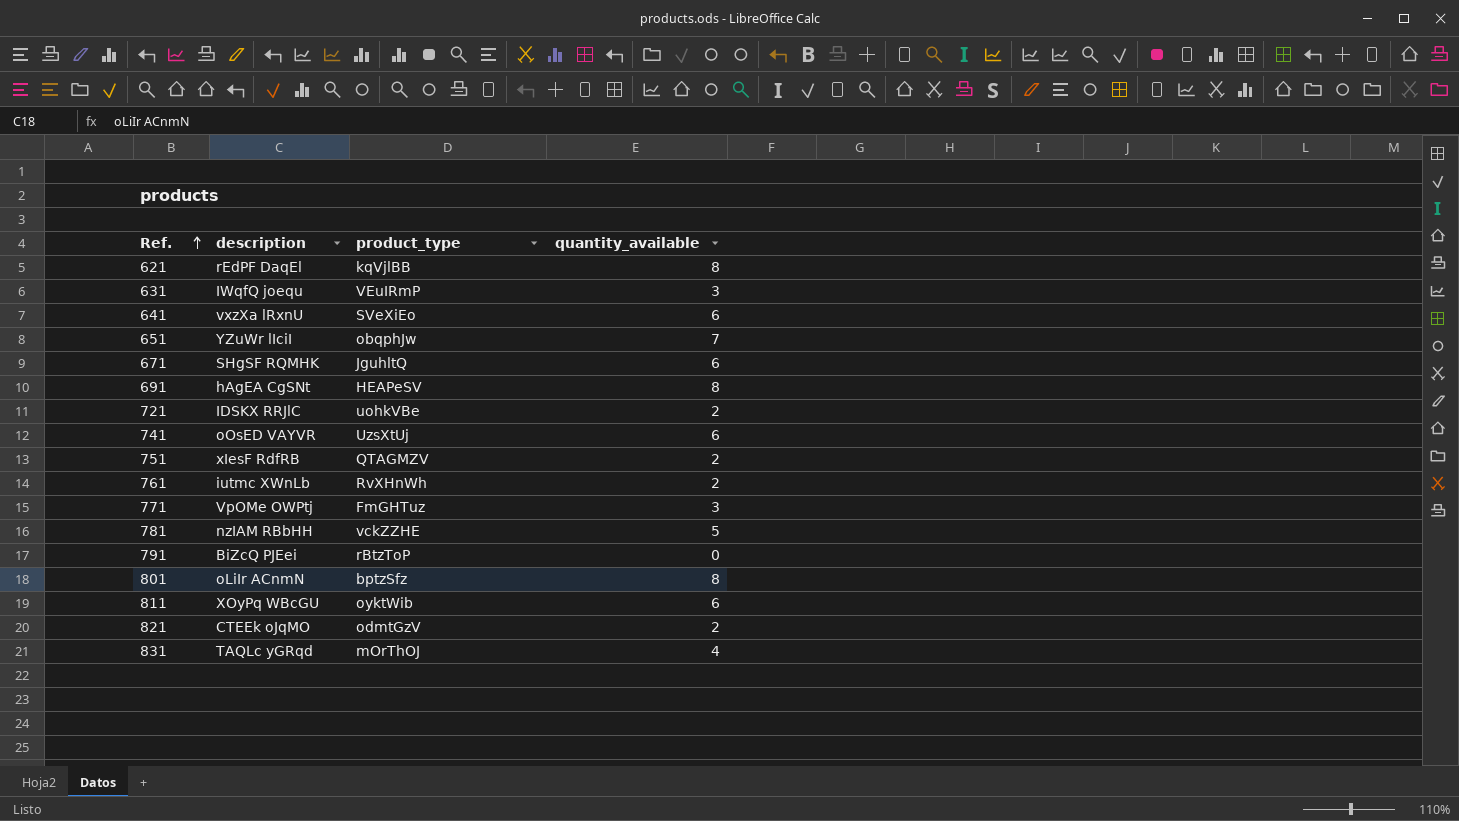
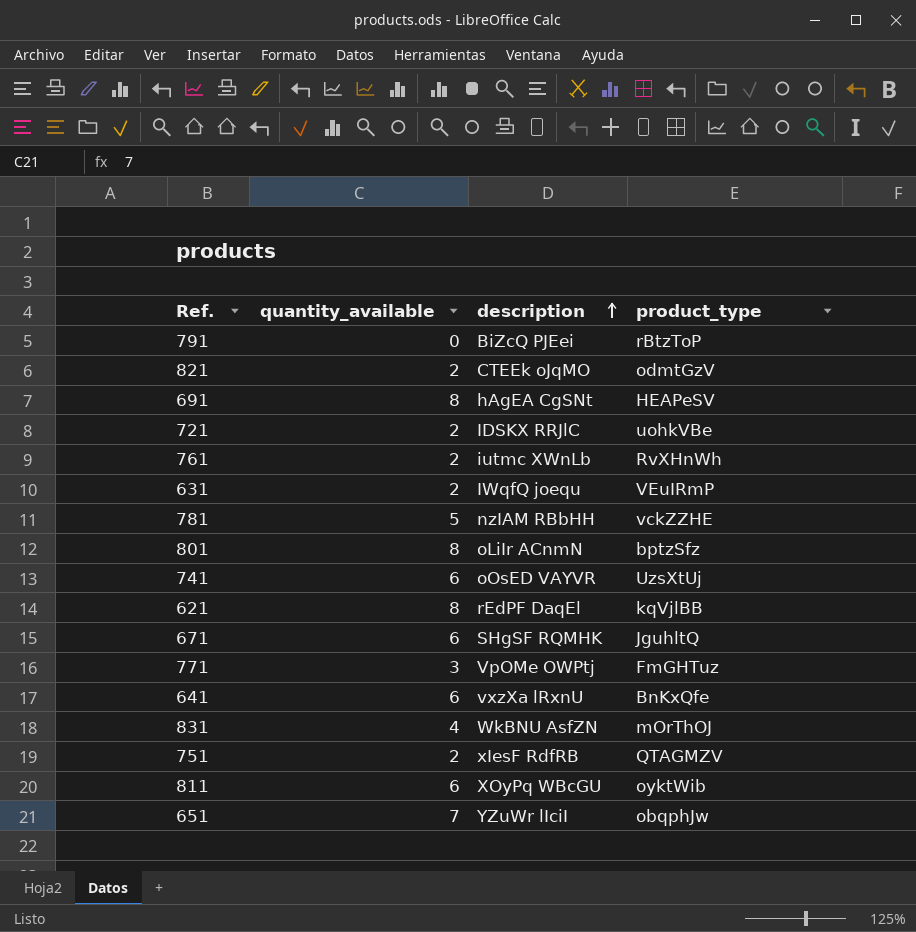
row order: Ref. ascending -> description ascending
column quantity_available | position: 4 -> 2
631 | quantity_available: 3 -> 2
641 | product_type: SVeXiEo -> BnKxQfe
831 | description: TAQLc yGRqd -> WkBNU AsfZN

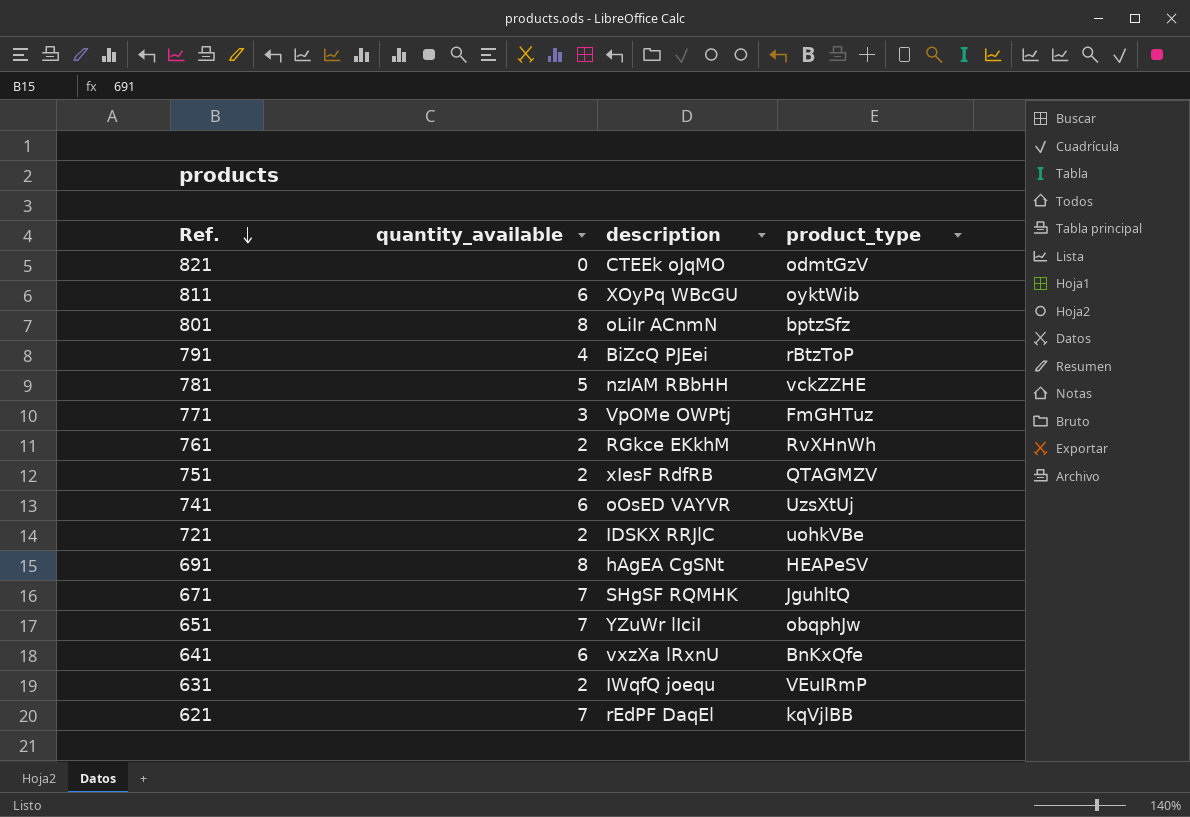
row order: description ascending -> Ref. descending
row 831: 4 | WkBNU AsfZN | mOrThOJ -> none
821 | quantity_available: 2 -> 0
791 | quantity_available: 0 -> 4
761 | description: iutmc XWnLb -> RGkce EKkhM
671 | quantity_available: 6 -> 7
621 | quantity_available: 8 -> 7

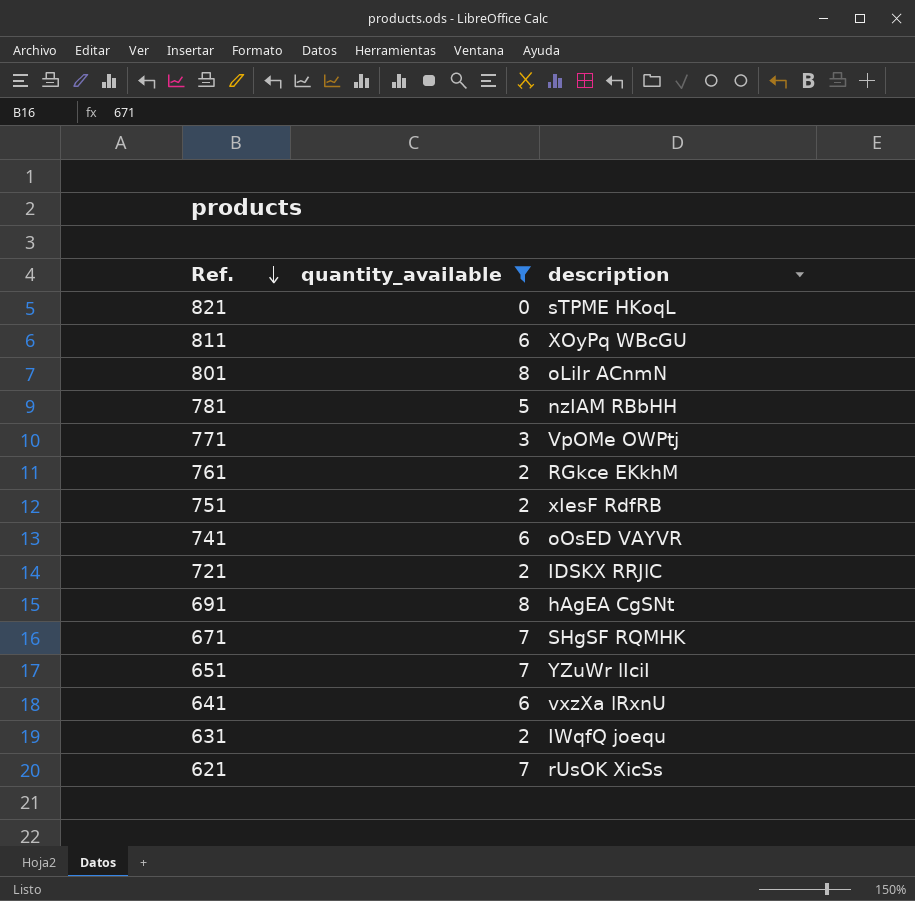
filter: none -> quantity_available != 4
column product_type | position: 4 -> none
821 | description: CTEEk oJqMO -> sTPME HKoqL
621 | description: rEdPF DaqEl -> rUsOK XicSs

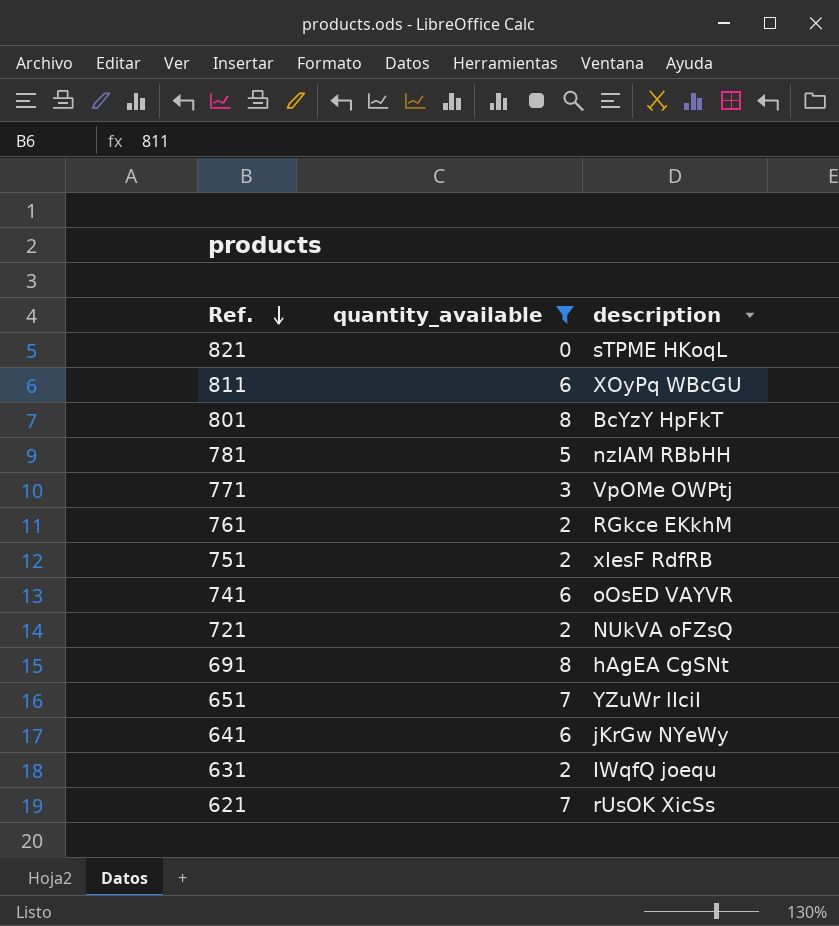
row 671: 7 | SHgSF RQMHK -> none
801 | description: oLiIr ACnmN -> BcYzY HpFkT
721 | description: IDSKX RRJlC -> NUkVA oFZsQ
641 | description: vxzXa lRxnU -> jKrGw NYeWy

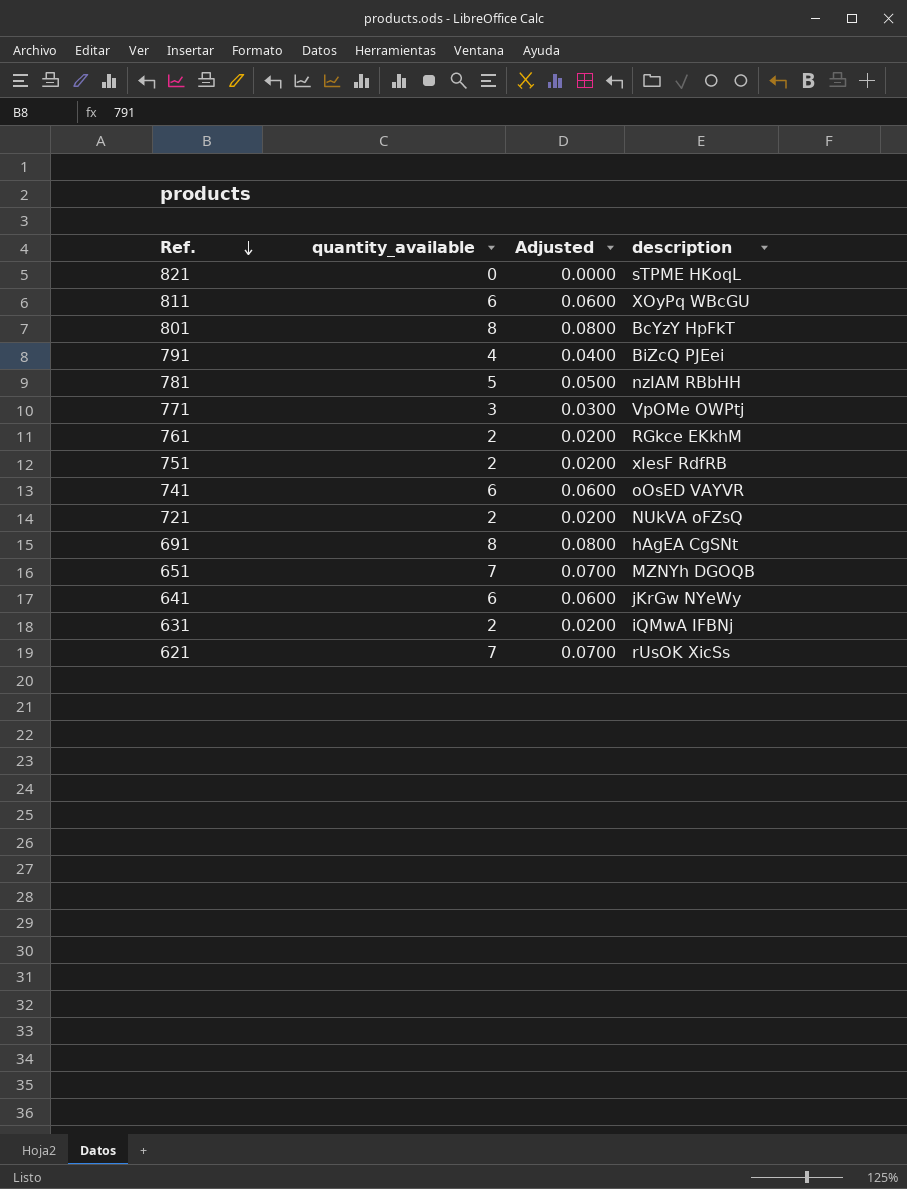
filter: quantity_available != 4 -> none
column Adjusted | formula: none -> [quantity_available] * 0.01
651 | description: YZuWr lIciI -> MZNYh DGOQB
631 | description: IWqfQ joequ -> iQMwA IFBNj

